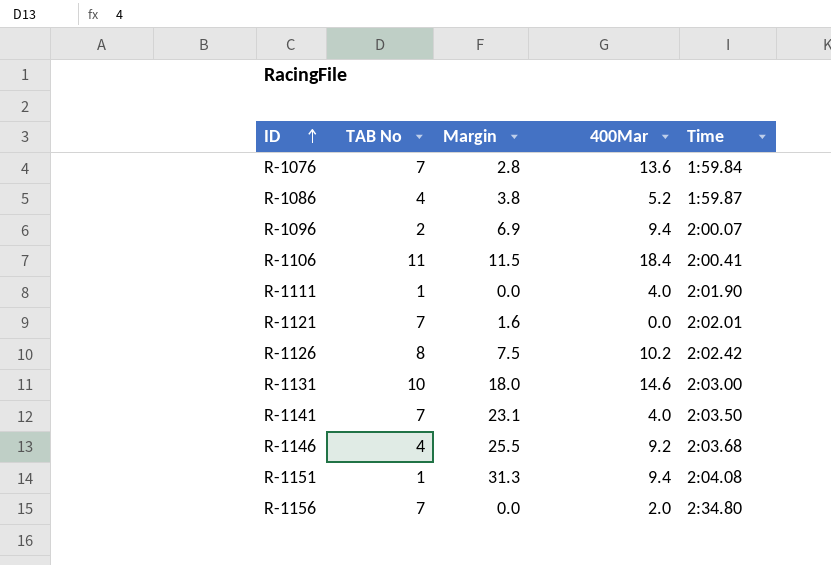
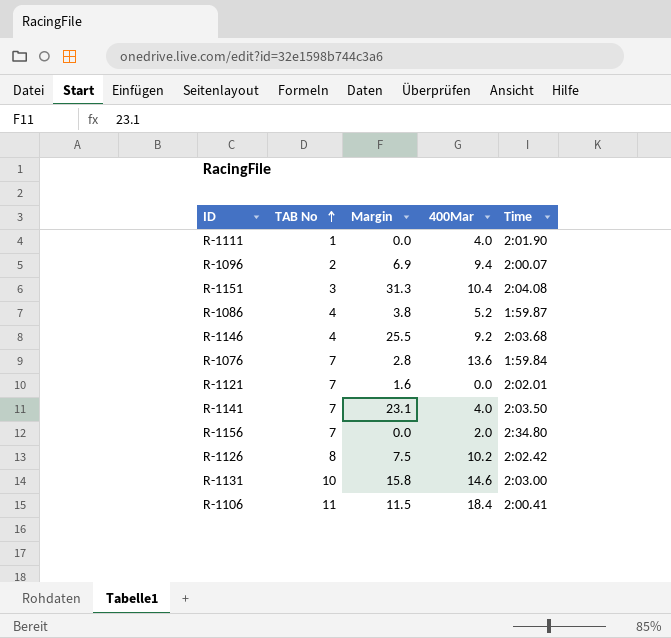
row order: ID ascending -> TAB No ascending
R-1151 | TAB No: 1 -> 3
R-1151 | 400Mar: 9.4 -> 10.4
R-1131 | Margin: 18.0 -> 15.8

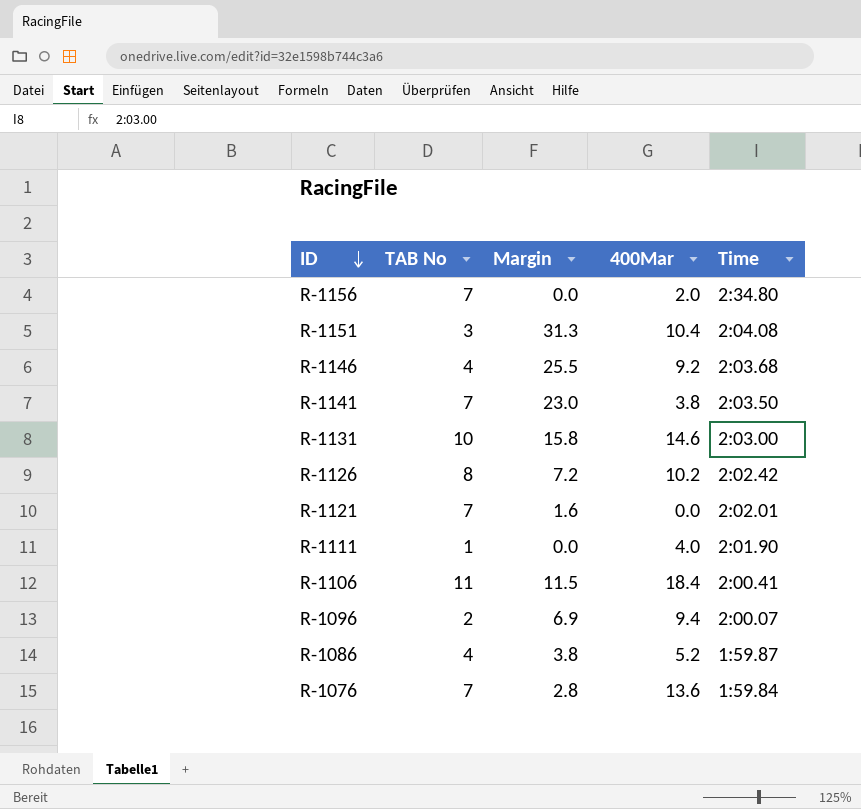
row order: TAB No ascending -> ID descending
R-1141 | Margin: 23.1 -> 23.0
R-1141 | 400Mar: 4.0 -> 3.8
R-1126 | Margin: 7.5 -> 7.2

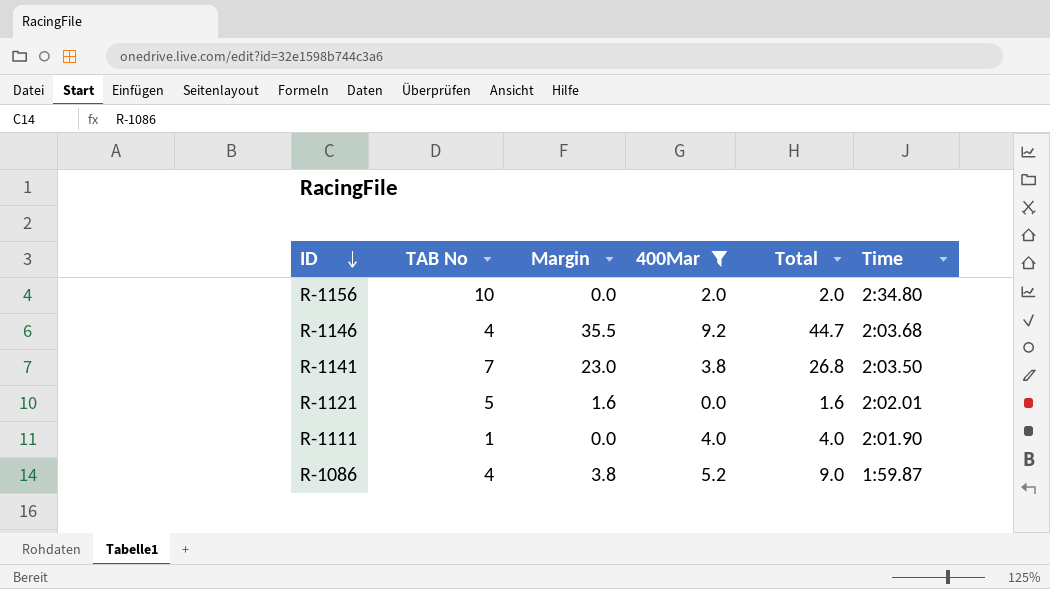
filter: none -> 400Mar <= 9.2
column Total | formula: none -> [Margin] + [400Mar]
R-1156 | TAB No: 7 -> 10
R-1146 | Margin: 25.5 -> 35.5
R-1121 | TAB No: 7 -> 5

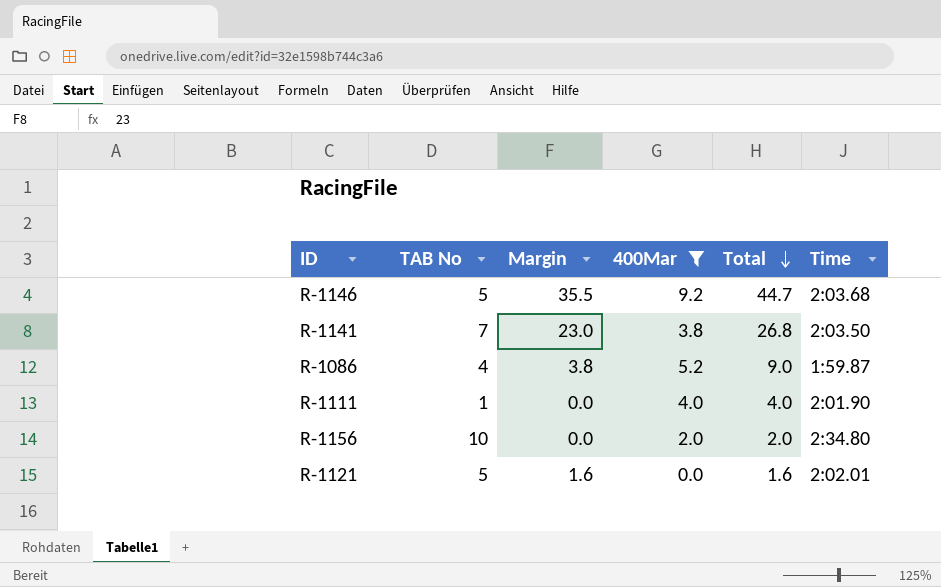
row order: ID descending -> Total descending
R-1146 | TAB No: 4 -> 5

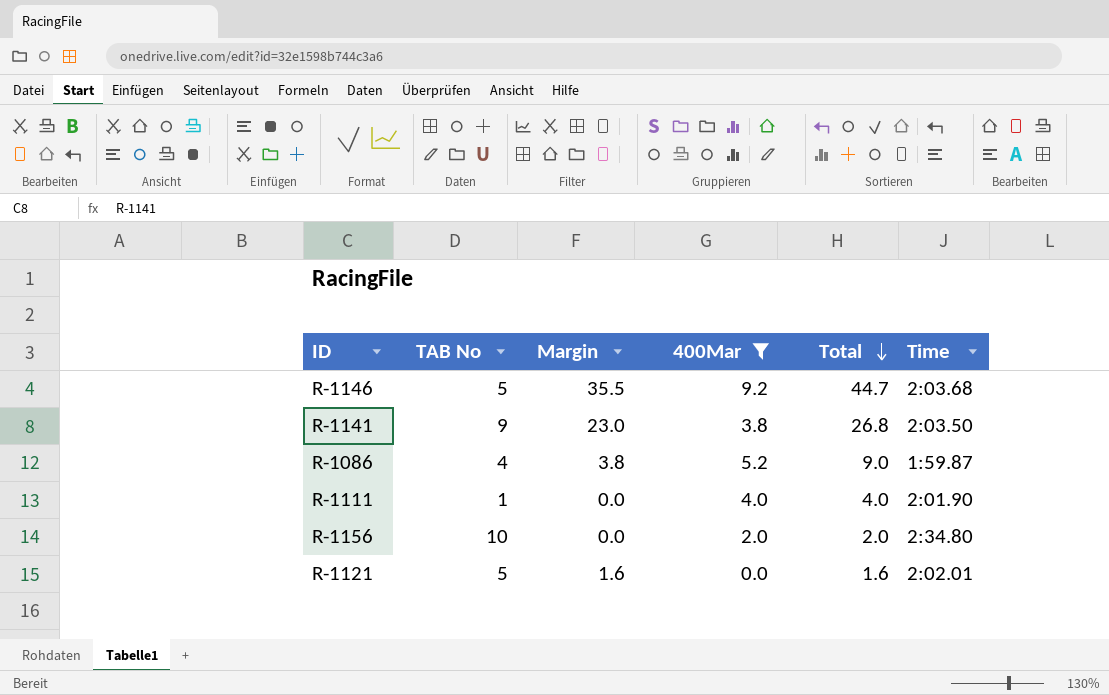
R-1141 | TAB No: 7 -> 9

